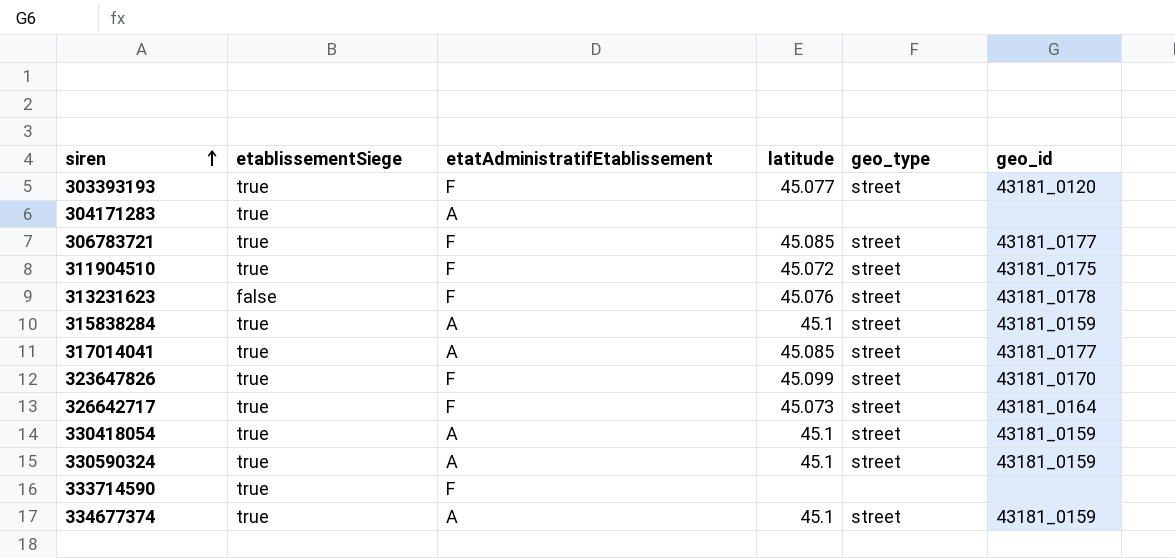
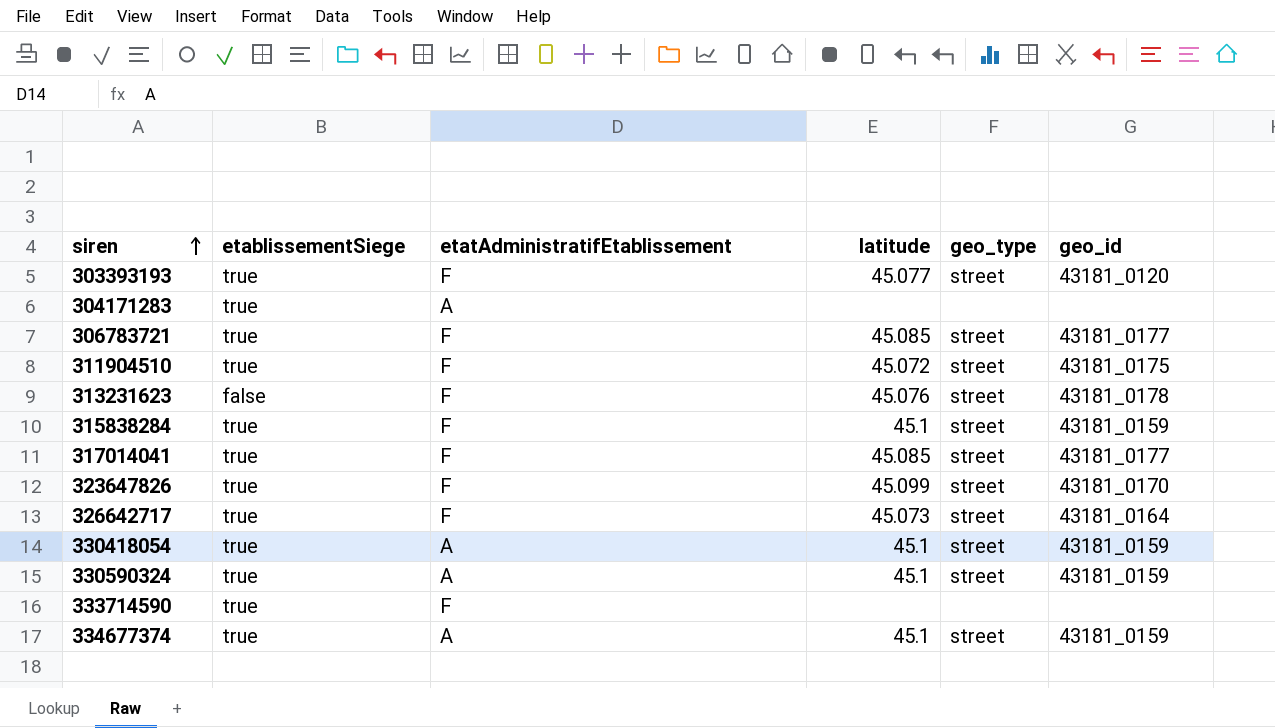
315838284 | etatAdministratifEtablissement: A -> F
317014041 | etatAdministratifEtablissement: A -> F

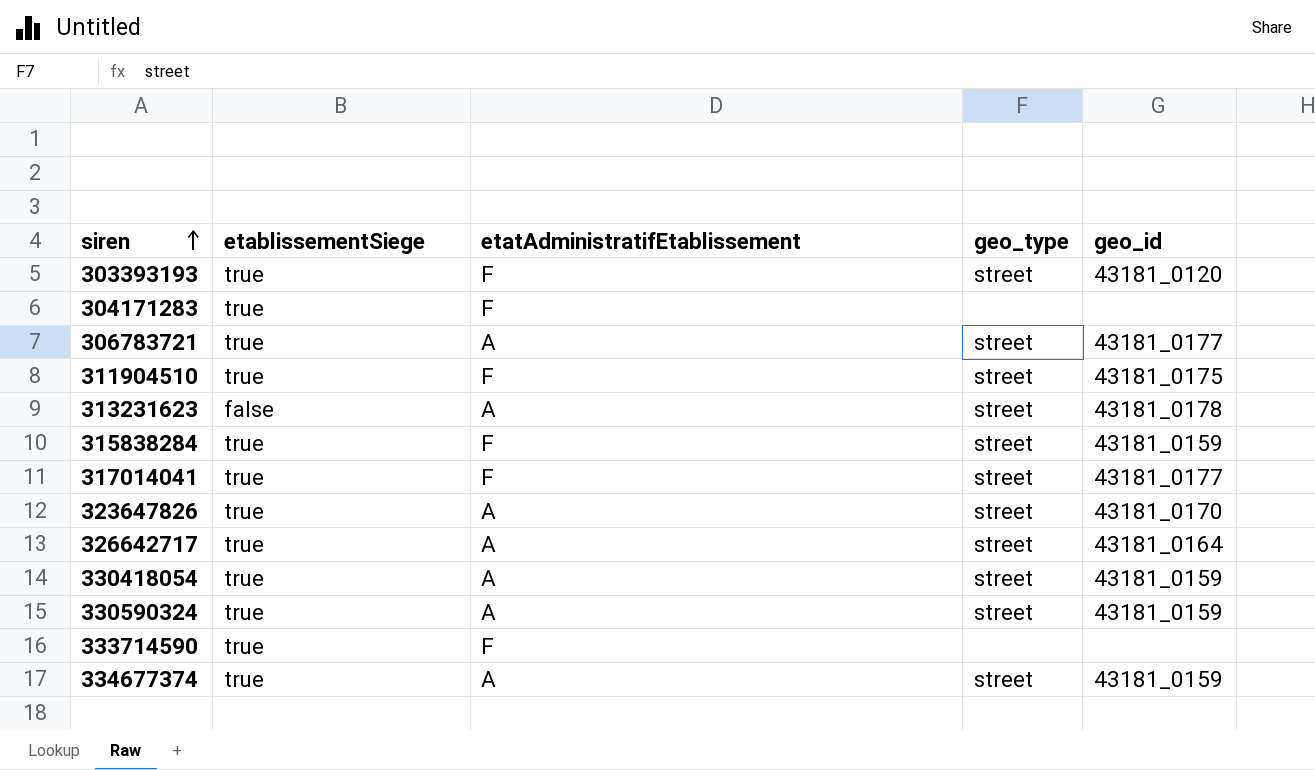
column latitude | position: 4 -> none
304171283 | etatAdministratifEtablissement: A -> F
306783721 | etatAdministratifEtablissement: F -> A
313231623 | etatAdministratifEtablissement: F -> A
323647826 | etatAdministratifEtablissement: F -> A
326642717 | etatAdministratifEtablissement: F -> A

